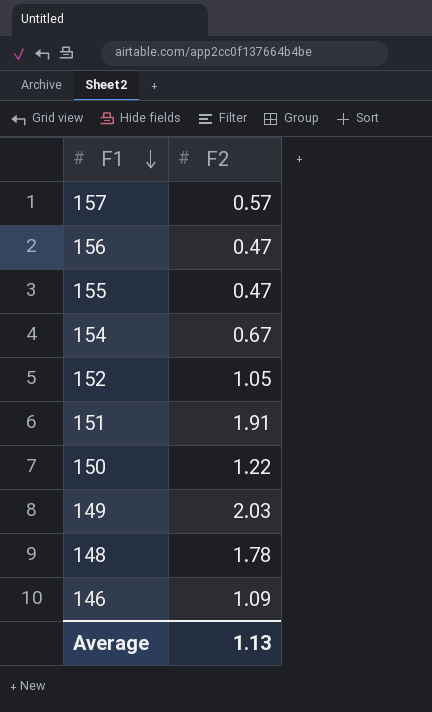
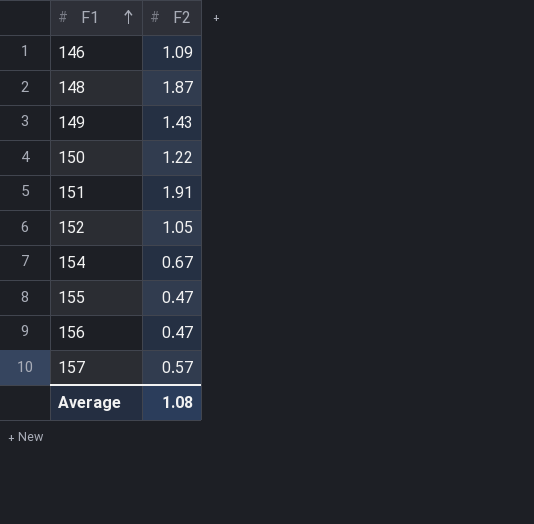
row order: F1 descending -> F1 ascending
148 | F2: 1.78 -> 1.87
149 | F2: 2.03 -> 1.43
Average | F2: 1.13 -> 1.08

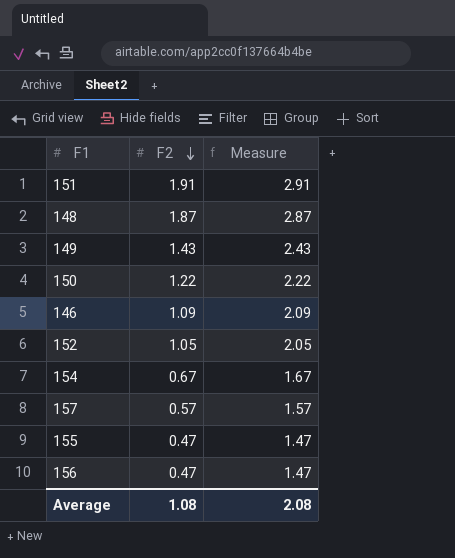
row order: F1 ascending -> F2 descending
column Measure | formula: none -> [F2] + 1

